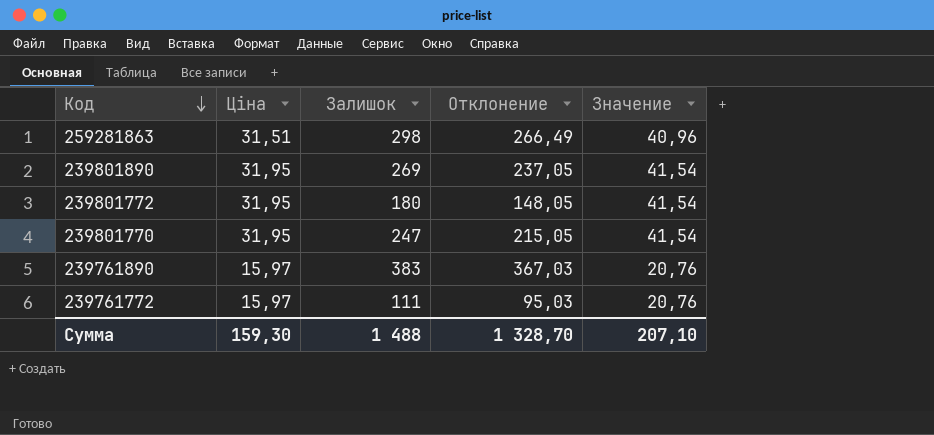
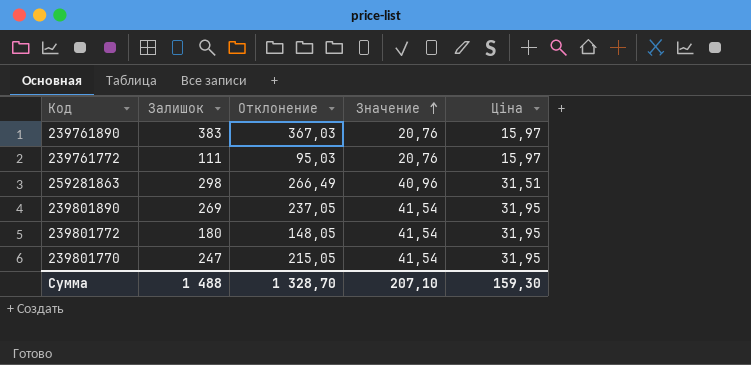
row order: Код descending -> Значение ascending
column Ціна | position: 2 -> 5

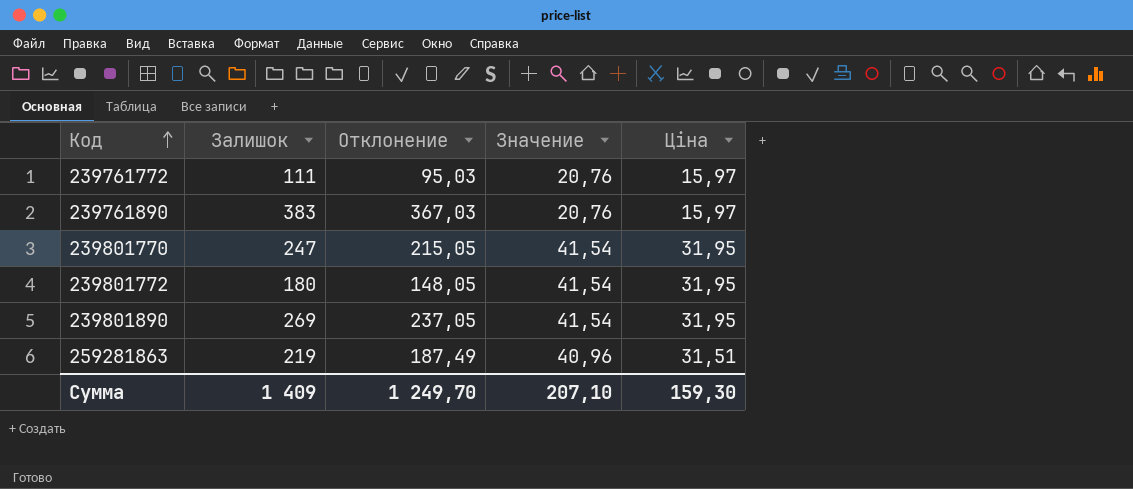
row order: Значение ascending -> Код ascending
259281863 | Залишок: 298 -> 219
259281863 | Отклонение: 266,49 -> 187,49
Сумма | Залишок: 1 488 -> 1 409
Сумма | Отклонение: 1 328,70 -> 1 249,70

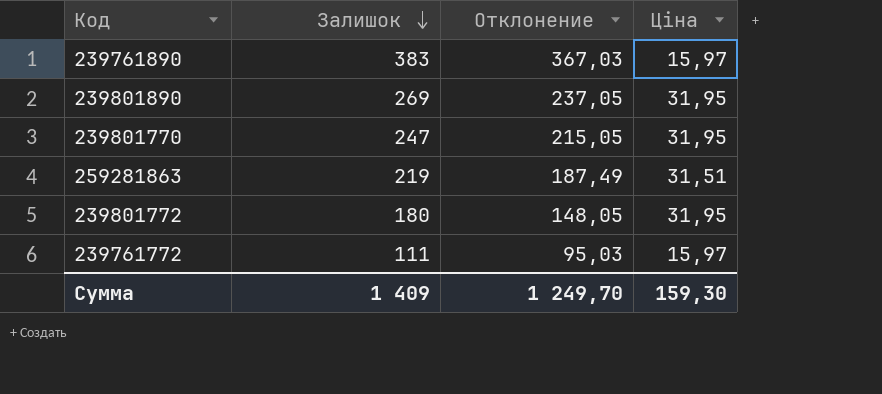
row order: Код ascending -> Залишок descending
column Значение | formula: [Ціна] * 1,3 -> none

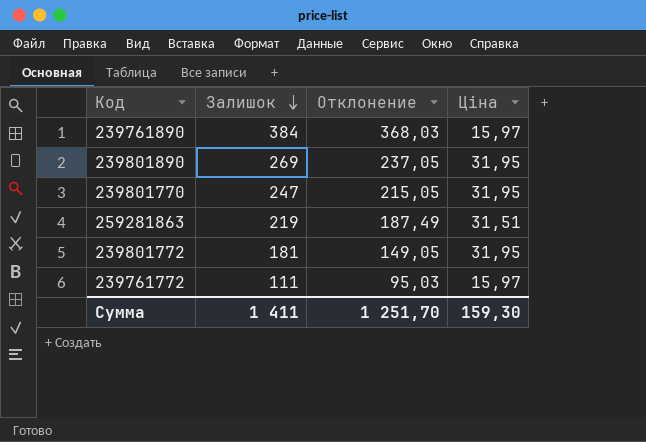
239761890 | Залишок: 383 -> 384
239761890 | Отклонение: 367,03 -> 368,03
239801772 | Залишок: 180 -> 181
239801772 | Отклонение: 148,05 -> 149,05
Сумма | Залишок: 1 409 -> 1 411
Сумма | Отклонение: 1 249,70 -> 1 251,70

